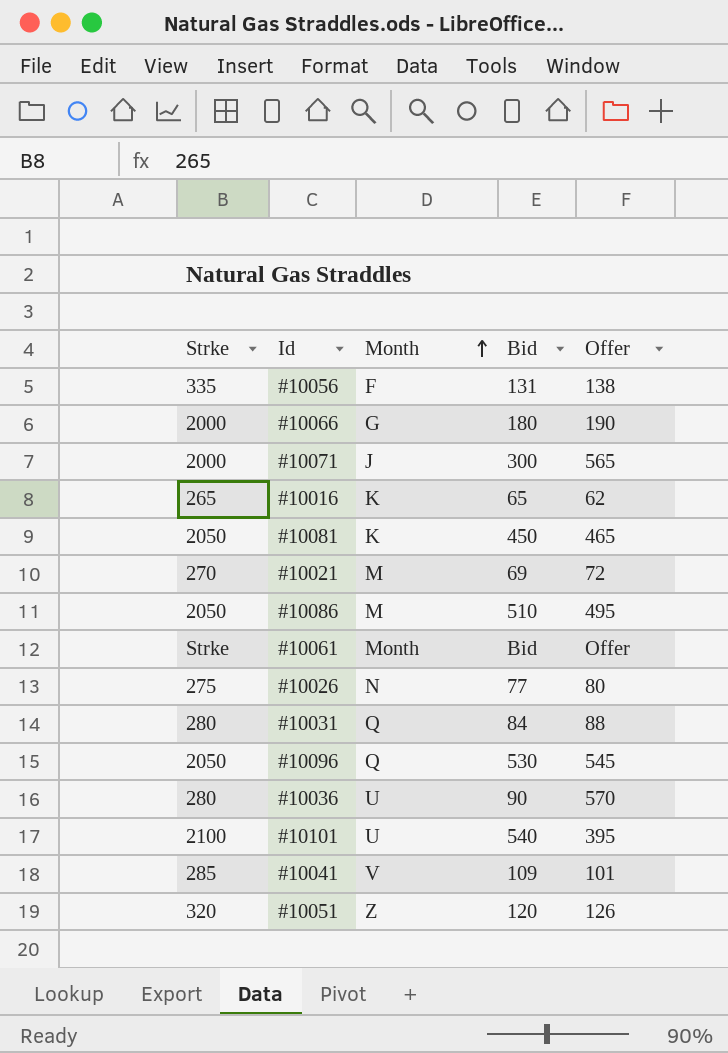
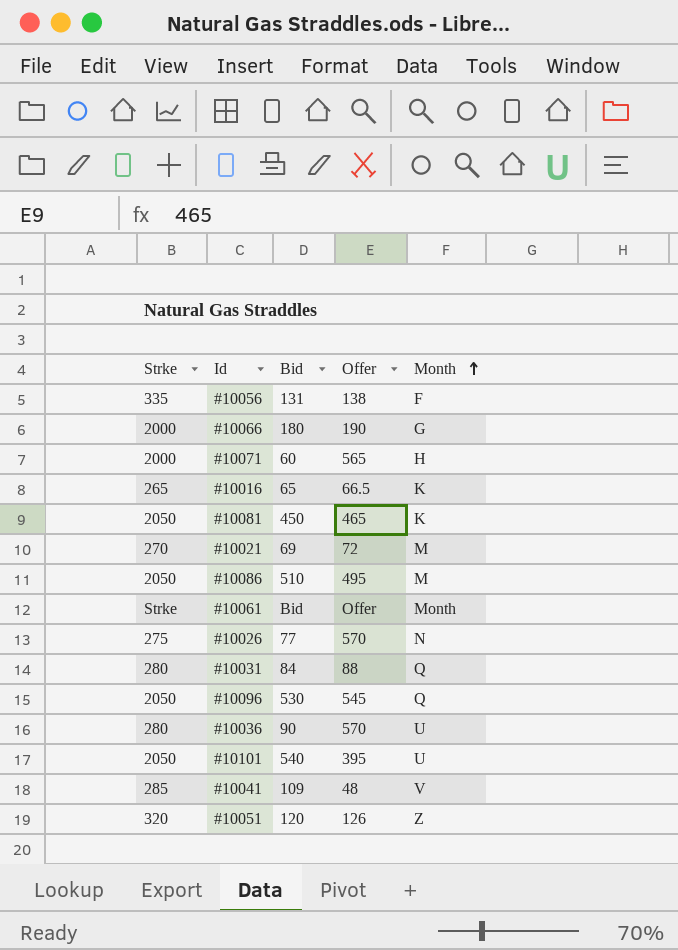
column Month | position: 3 -> 5
#10071 | Bid: 300 -> 60
#10071 | Month: J -> H
#10016 | Offer: 62 -> 66.5
#10026 | Offer: 80 -> 570
#10101 | Strke: 2100 -> 2050
#10041 | Offer: 101 -> 48

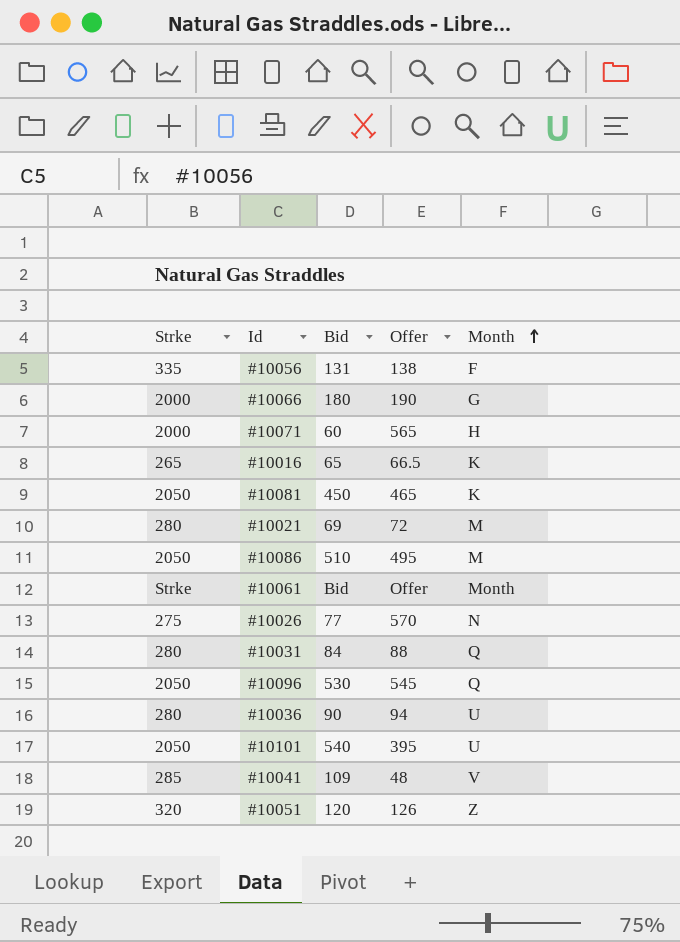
#10021 | Strke: 270 -> 280
#10036 | Offer: 570 -> 94

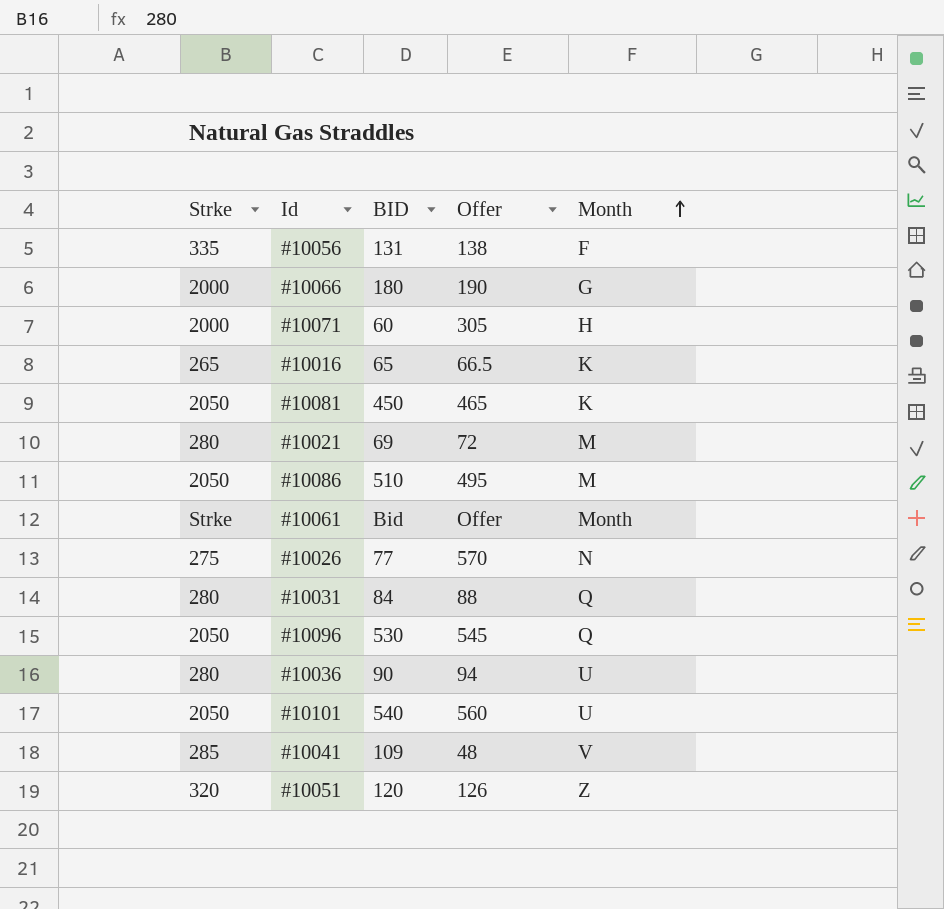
column name: Bid -> BID
#10071 | Offer: 565 -> 305
#10101 | Offer: 395 -> 560

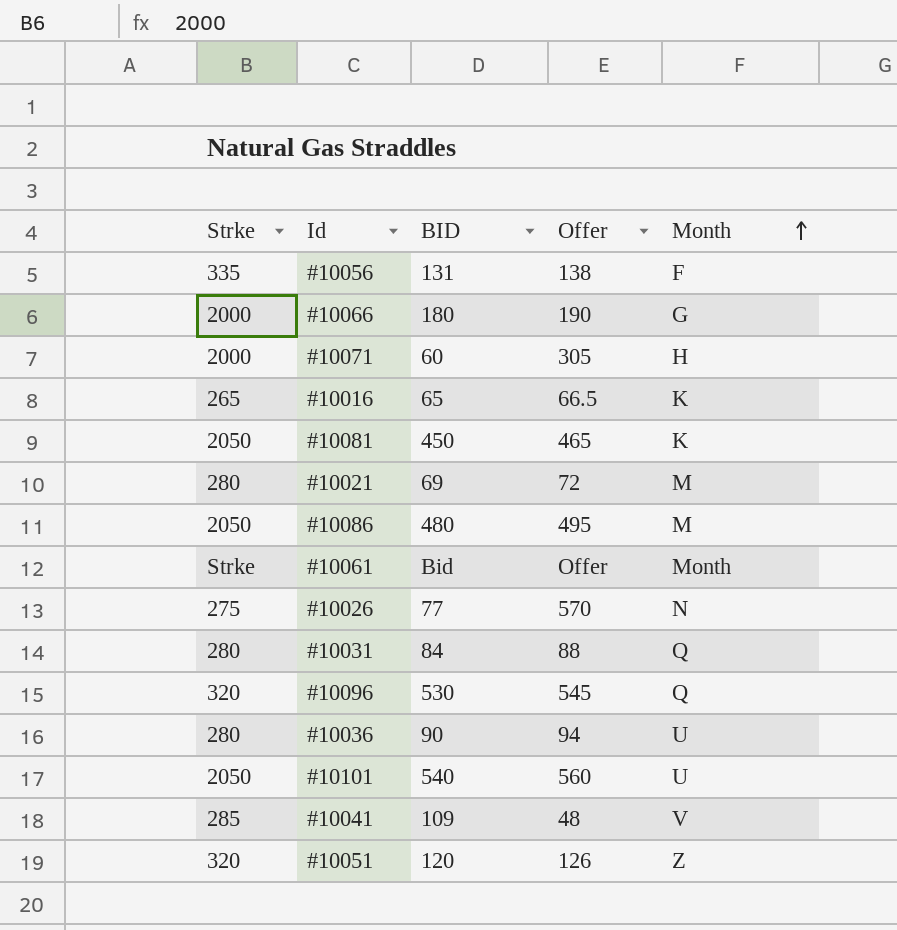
#10086 | BID: 510 -> 480
#10096 | Strke: 2050 -> 320

